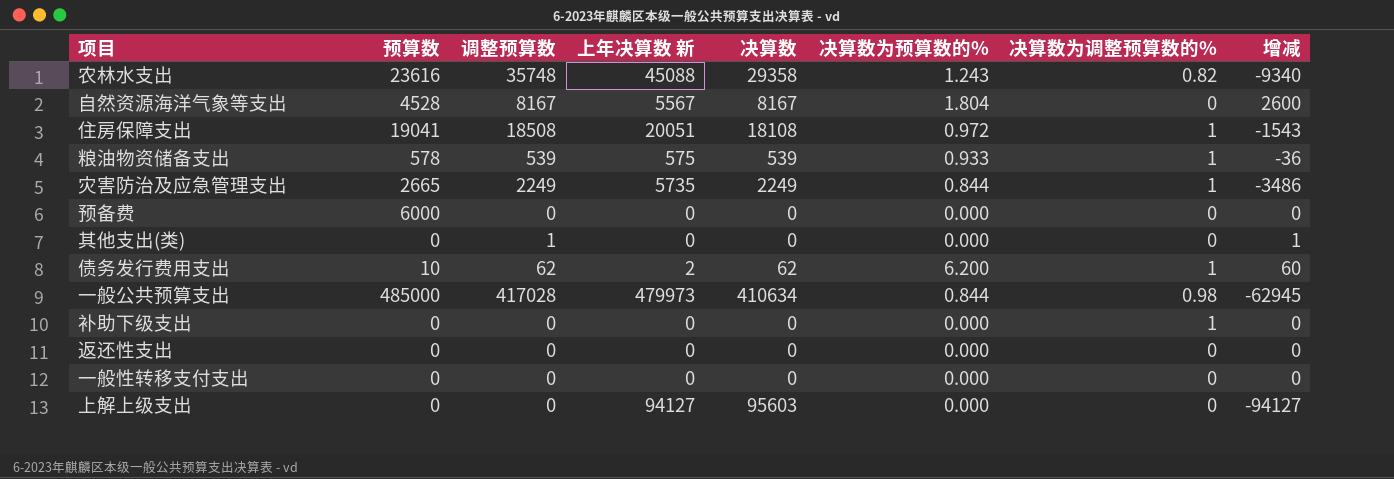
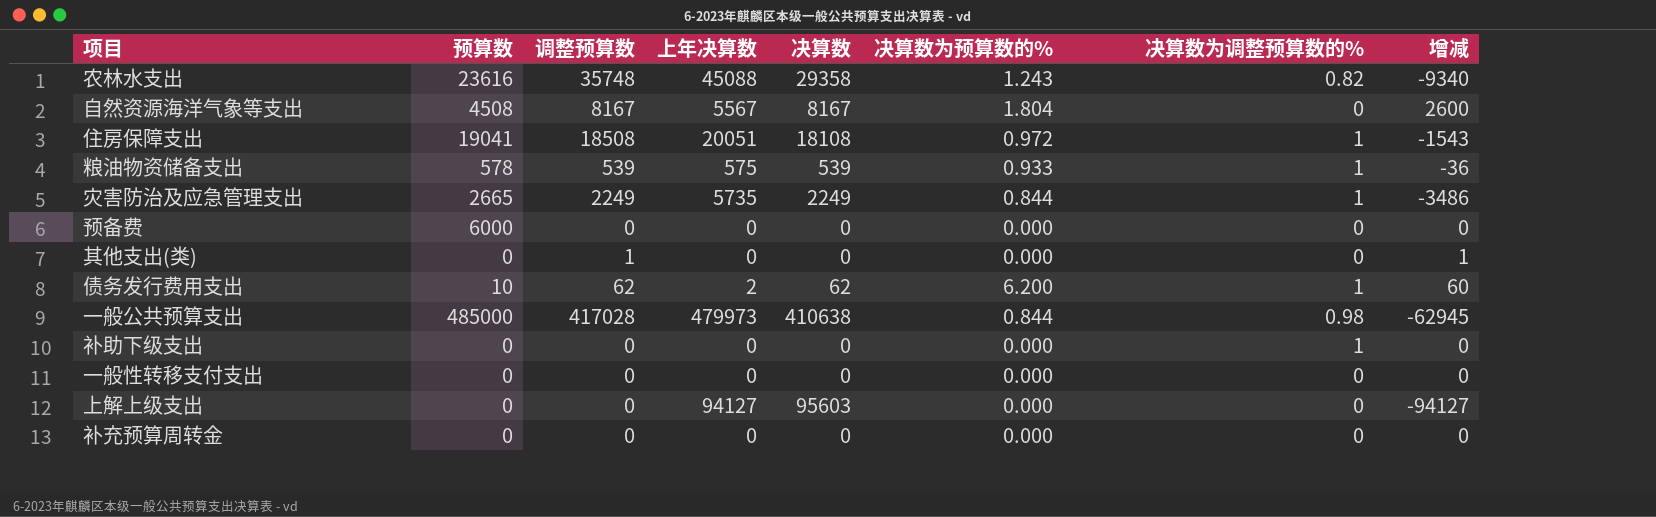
column name: 上年决算数 新 -> 上年决算数
row 返还性支出: 0 | 0 | 0 | 0 | 0.000 | 0 | 0 -> none
自然资源海洋气象等支出 | 预算数: 4528 -> 4508
一般公共预算支出 | 决算数: 410634 -> 410638
row 补充预算周转金: none -> 0 | 0 | 0 | 0 | 0.000 | 0 | 0

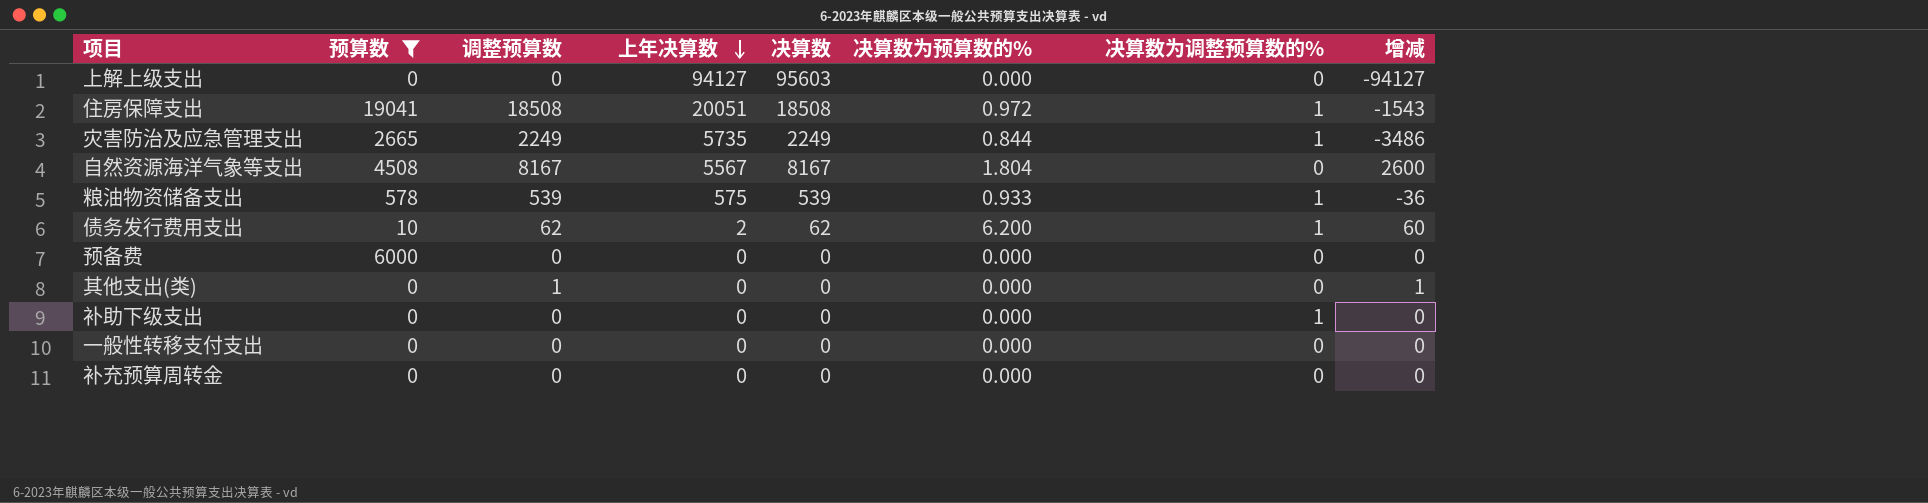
filter: none -> 预算数 <= 19041
row order: none -> 上年决算数 descending
住房保障支出 | 决算数: 18108 -> 18508

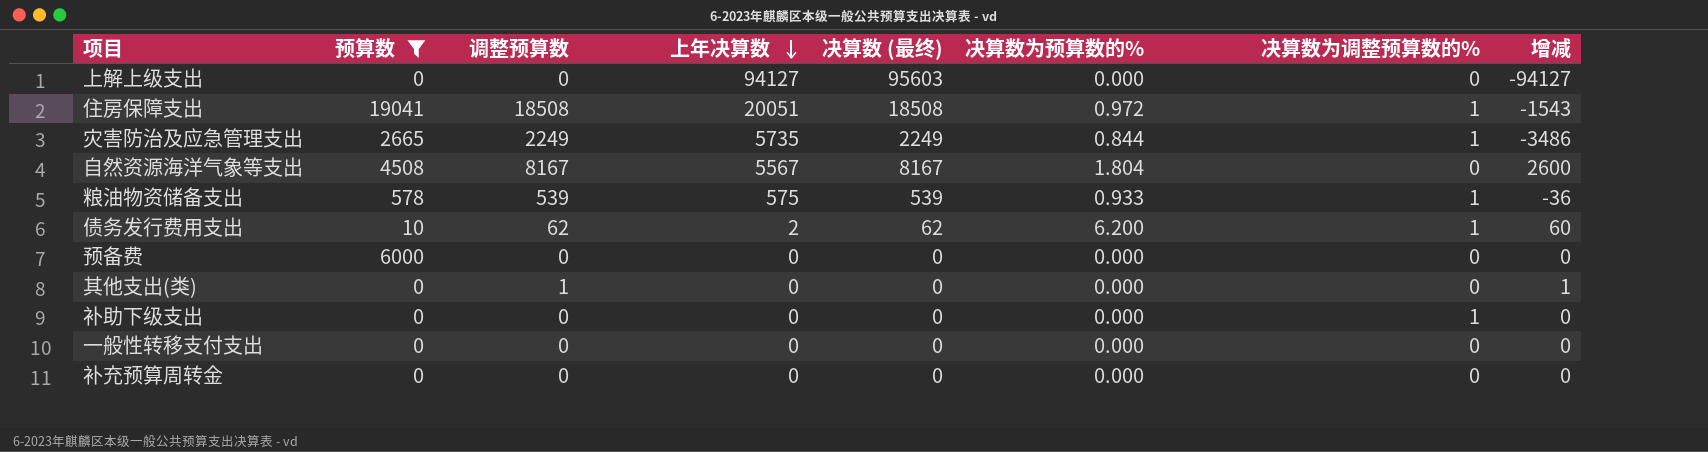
column name: 决算数 -> 决算数 (最终)

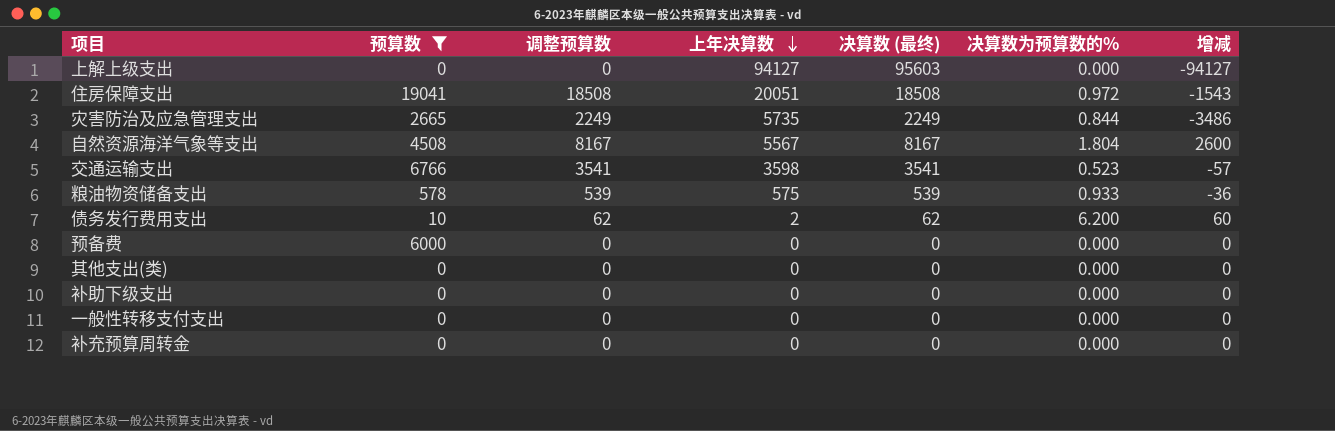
column 决算数为调整预算数的% | position: 7 -> none
row 交通运输支出: none -> 6766 | 3541 | 3598 | 3541 | 0.523 | -57
其他支出(类) | 调整预算数: 1 -> 0
其他支出(类) | 增减: 1 -> 0

